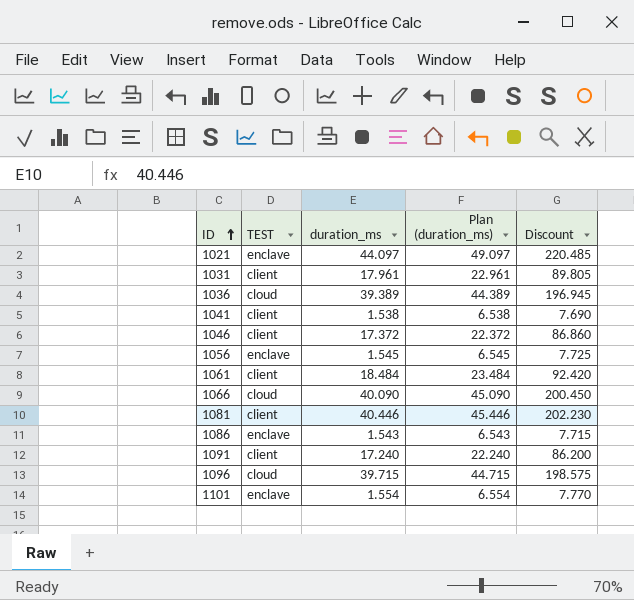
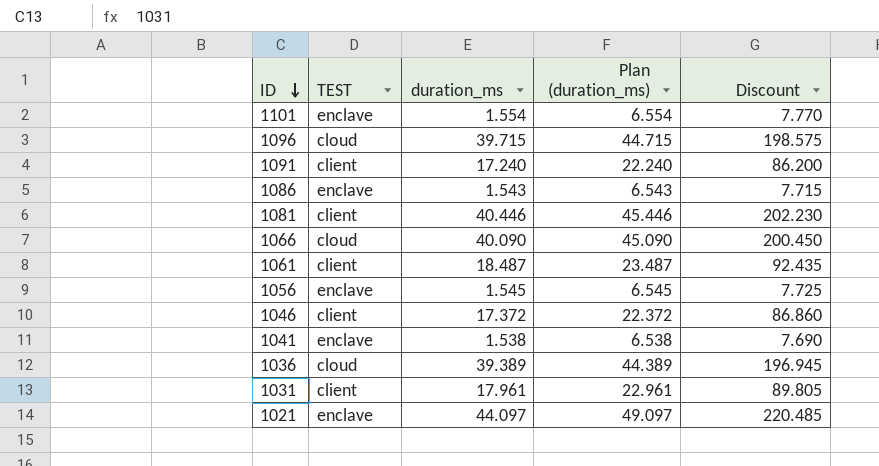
row order: ID ascending -> ID descending
1061 | duration_ms: 18.484 -> 18.487
1061 | Plan (duration_ms): 23.484 -> 23.487
1061 | Discount: 92.420 -> 92.435
1041 | TEST: client -> enclave

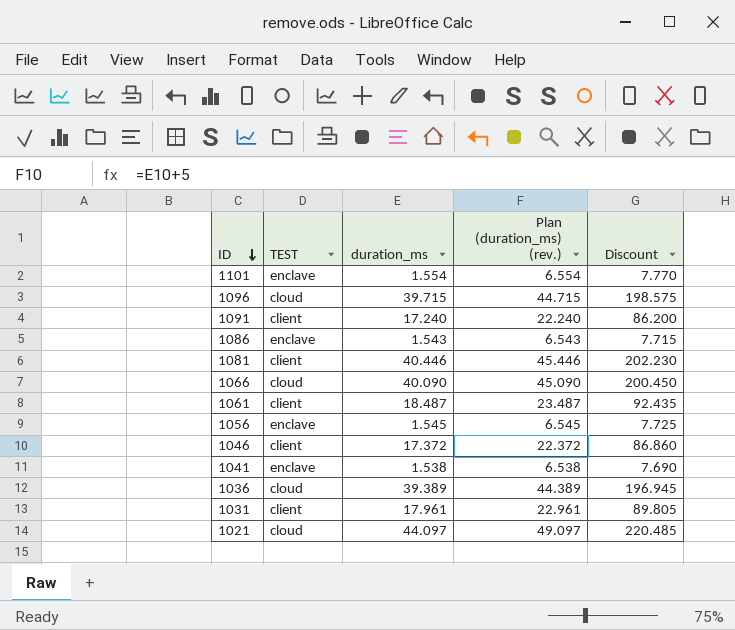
column name: Plan (duration_ms) -> Plan (duration_ms) (rev.)
1021 | TEST: enclave -> cloud

